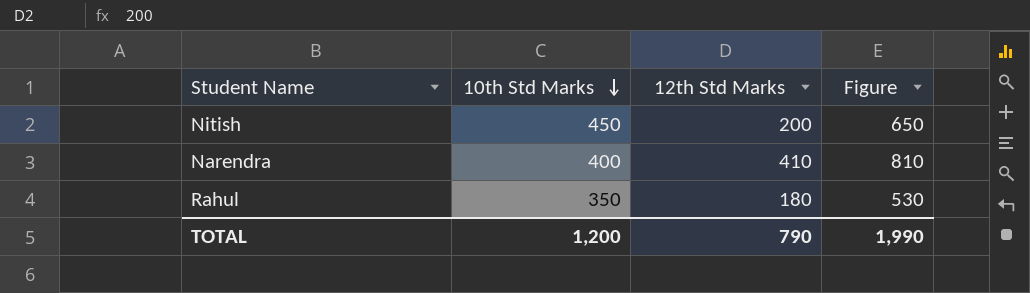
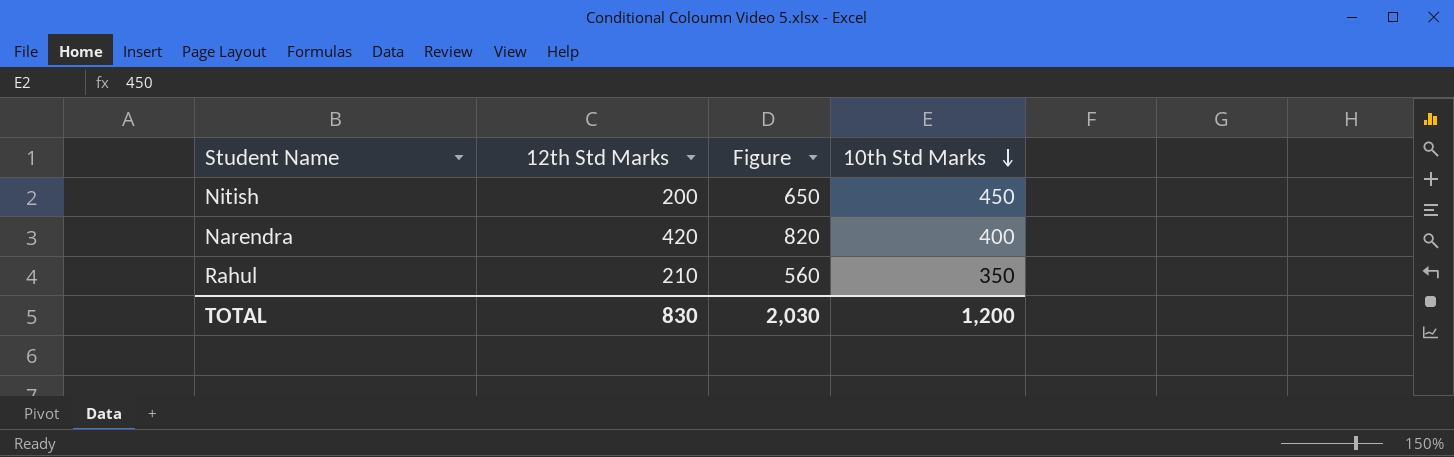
column 10th Std Marks | position: 2 -> 4
Narendra | 12th Std Marks: 410 -> 420
Narendra | Figure: 810 -> 820
Rahul | 12th Std Marks: 180 -> 210
Rahul | Figure: 530 -> 560
TOTAL | 12th Std Marks: 790 -> 830
TOTAL | Figure: 1,990 -> 2,030

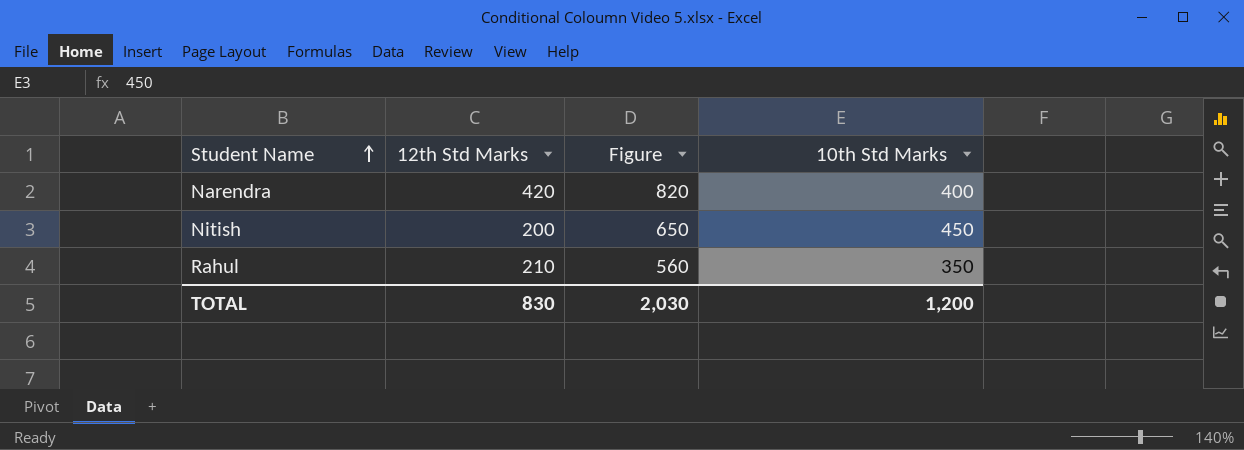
row order: 10th Std Marks descending -> Student Name ascending

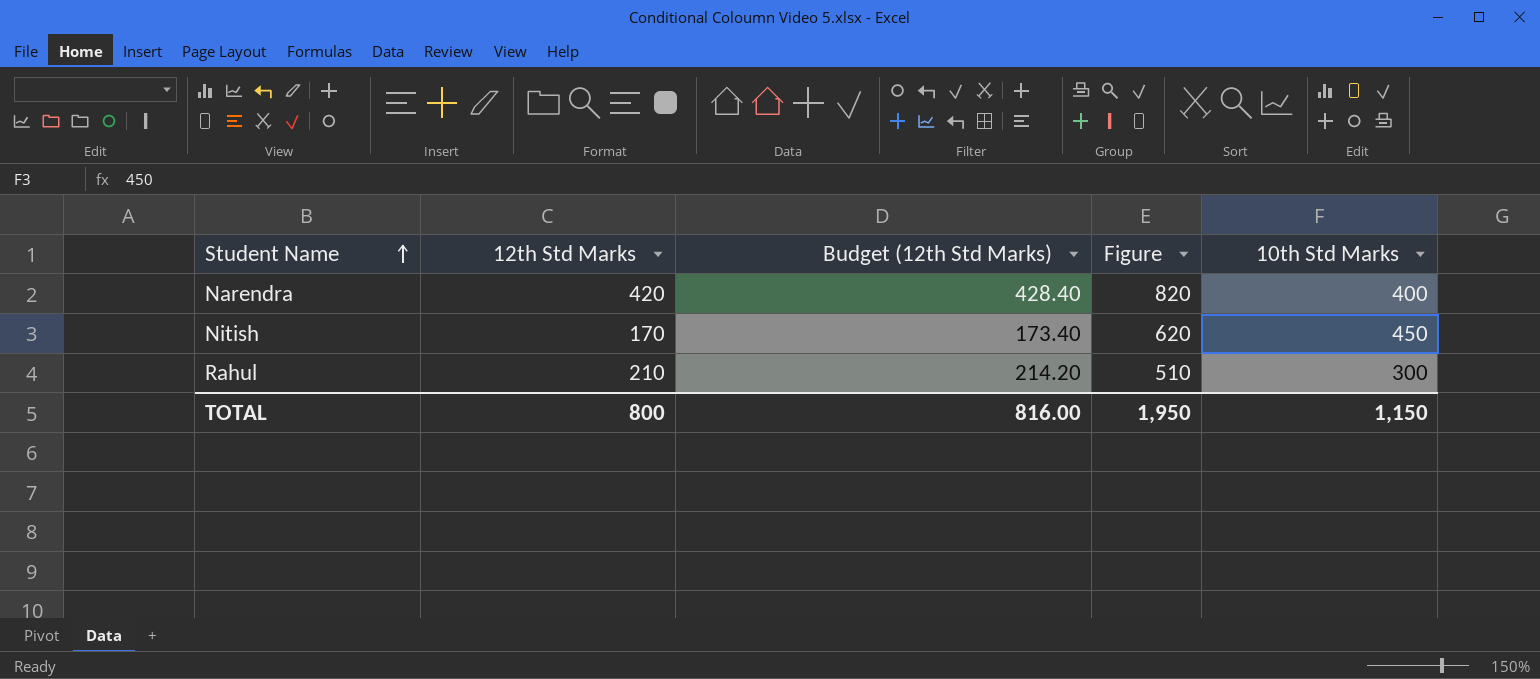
column Budget (12th Std Marks) | formula: none -> [12th Std Marks] * 1.02
Nitish | 12th Std Marks: 200 -> 170
Nitish | Figure: 650 -> 620
Rahul | Figure: 560 -> 510
Rahul | 10th Std Marks: 350 -> 300
TOTAL | 12th Std Marks: 830 -> 800
TOTAL | Figure: 2,030 -> 1,950
TOTAL | 10th Std Marks: 1,200 -> 1,150

